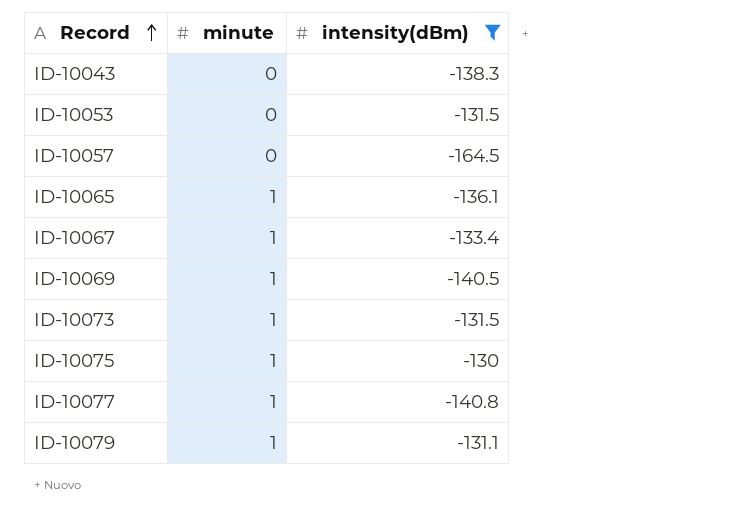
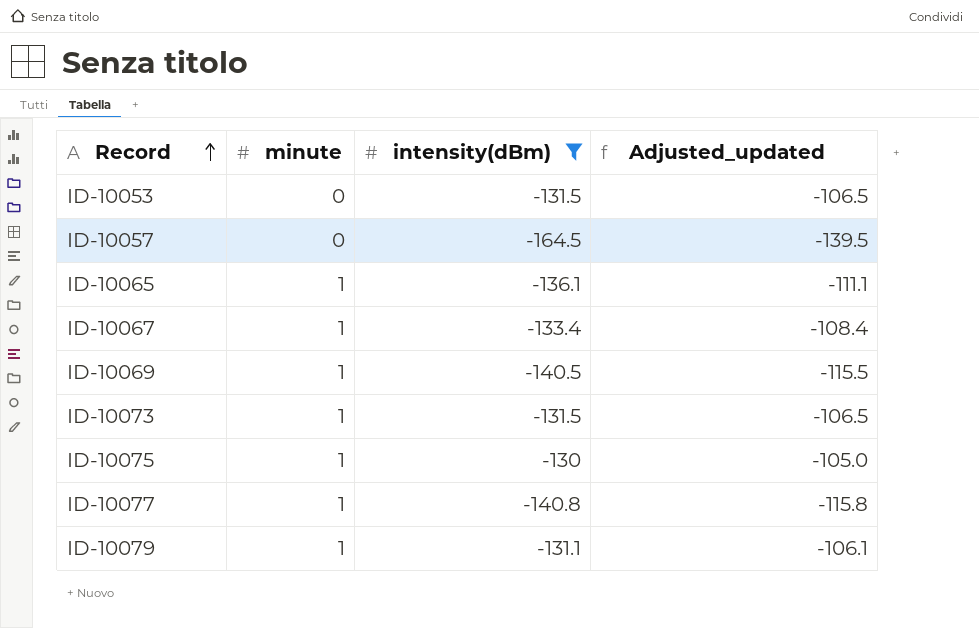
column Adjusted_updated | formula: none -> [intensity(dBm)] + 25
row ID-10043: 0 | -138.3 -> none

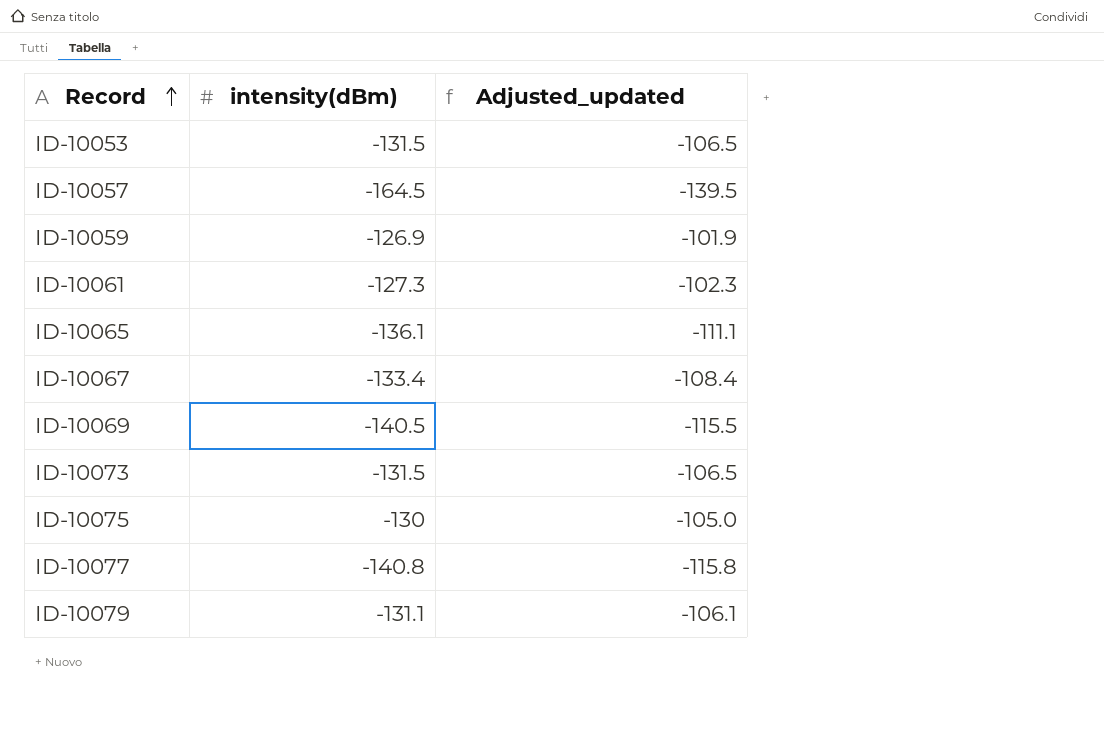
filter: intensity(dBm) <= -130 -> none
column minute | position: 2 -> none

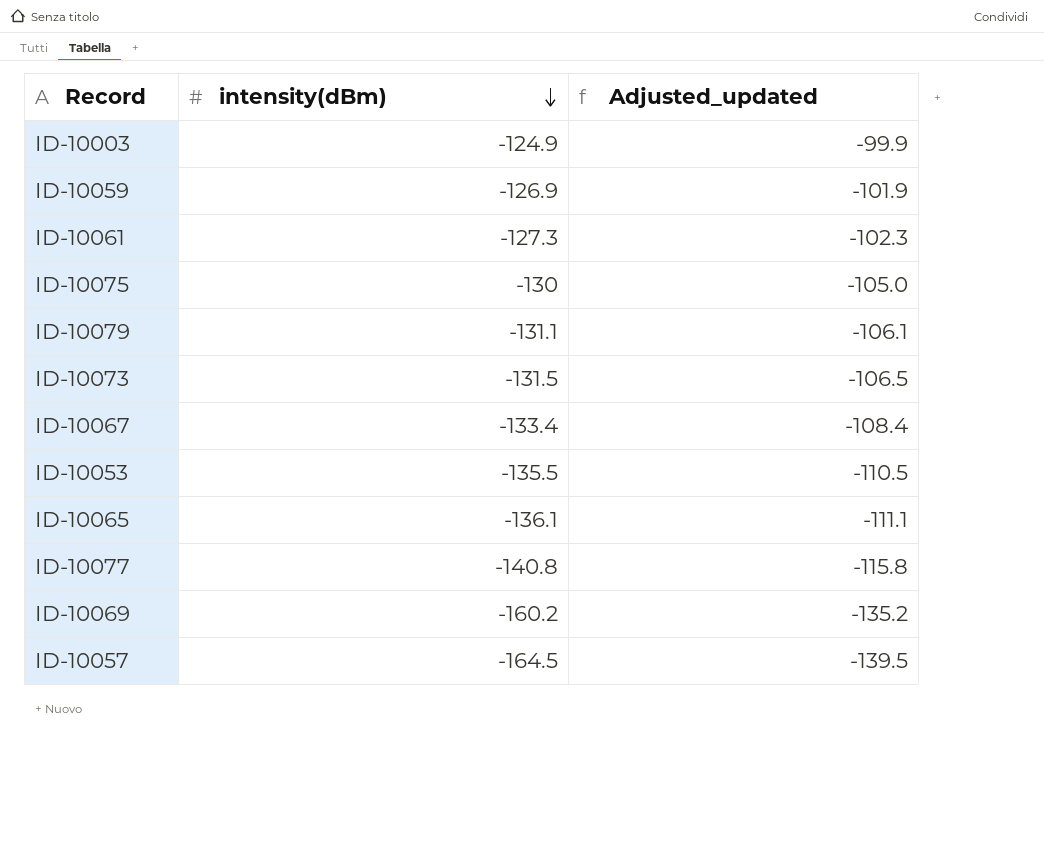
row order: Record ascending -> intensity(dBm) descending
row ID-10003: none -> -124.9 | -99.9
ID-10053 | intensity(dBm): -131.5 -> -135.5
ID-10053 | Adjusted_updated: -106.5 -> -110.5
ID-10069 | intensity(dBm): -140.5 -> -160.2
ID-10069 | Adjusted_updated: -115.5 -> -135.2

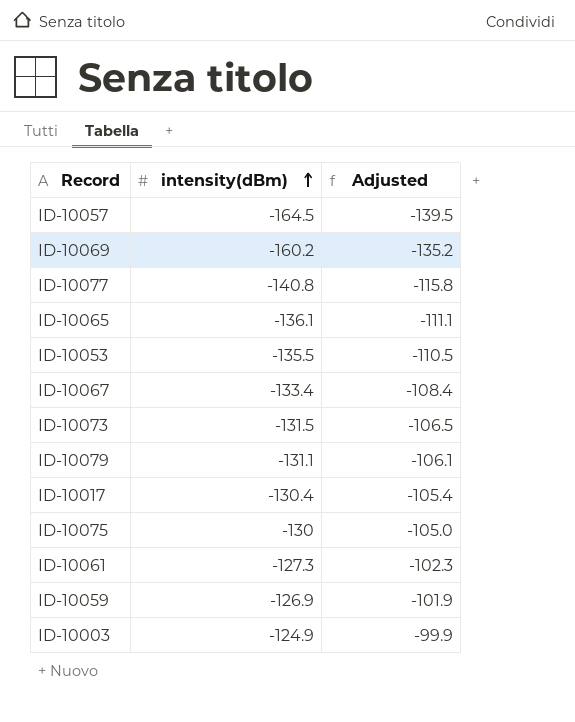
row order: intensity(dBm) descending -> intensity(dBm) ascending
column name: Adjusted_updated -> Adjusted
row ID-10017: none -> -130.4 | -105.4

